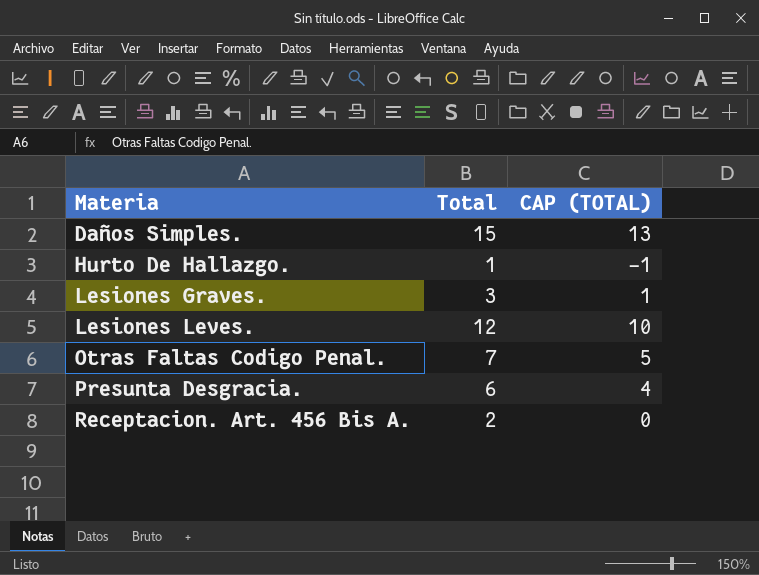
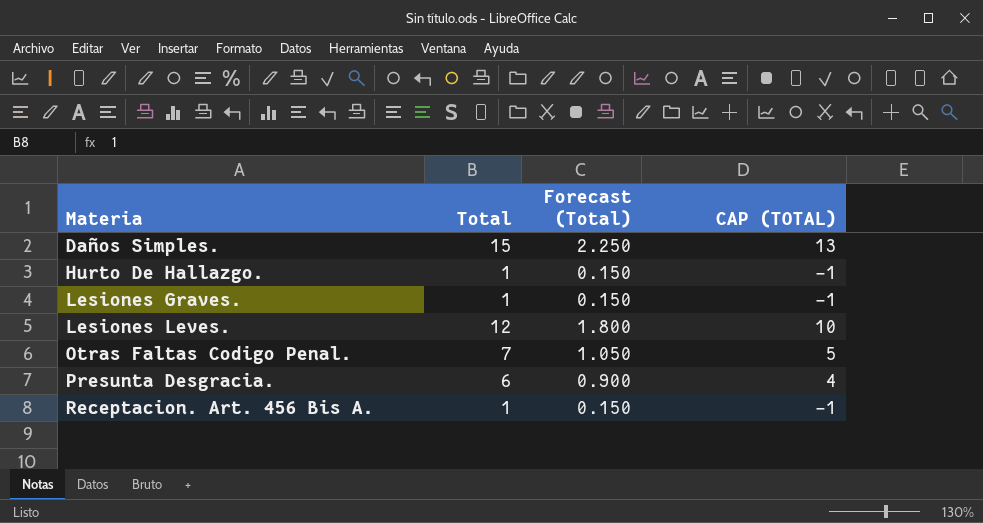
column Forecast (Total) | formula: none -> [Total] * 0.15
Lesiones Graves. | Total: 3 -> 1
Lesiones Graves. | CAP (TOTAL): 1 -> -1
Receptacion. Art. 456 Bis A. | Total: 2 -> 1
Receptacion. Art. 456 Bis A. | CAP (TOTAL): 0 -> -1

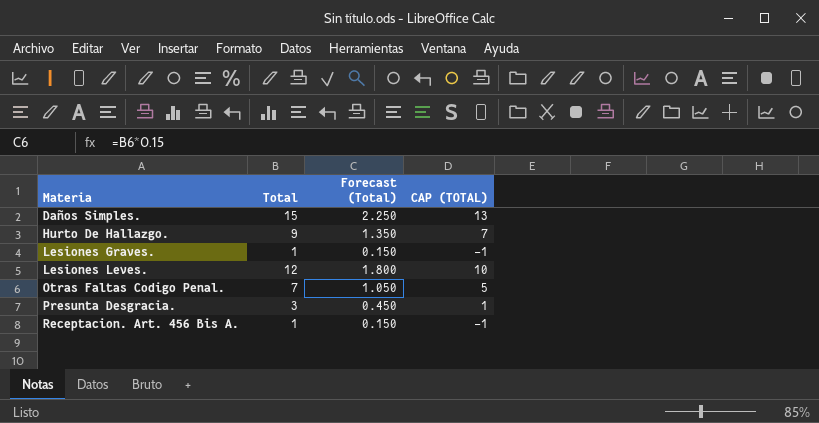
Hurto De Hallazgo. | Total: 1 -> 9
Hurto De Hallazgo. | Forecast (Total): 0.150 -> 1.350
Hurto De Hallazgo. | CAP (TOTAL): -1 -> 7
Presunta Desgracia. | Total: 6 -> 3
Presunta Desgracia. | Forecast (Total): 0.900 -> 0.450
Presunta Desgracia. | CAP (TOTAL): 4 -> 1

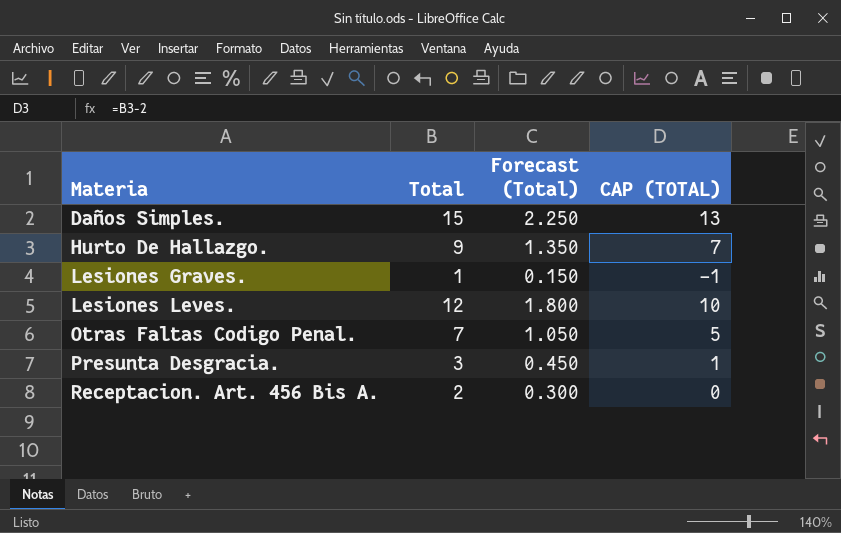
Receptacion. Art. 456 Bis A. | Total: 1 -> 2
Receptacion. Art. 456 Bis A. | Forecast (Total): 0.150 -> 0.300
Receptacion. Art. 456 Bis A. | CAP (TOTAL): -1 -> 0

